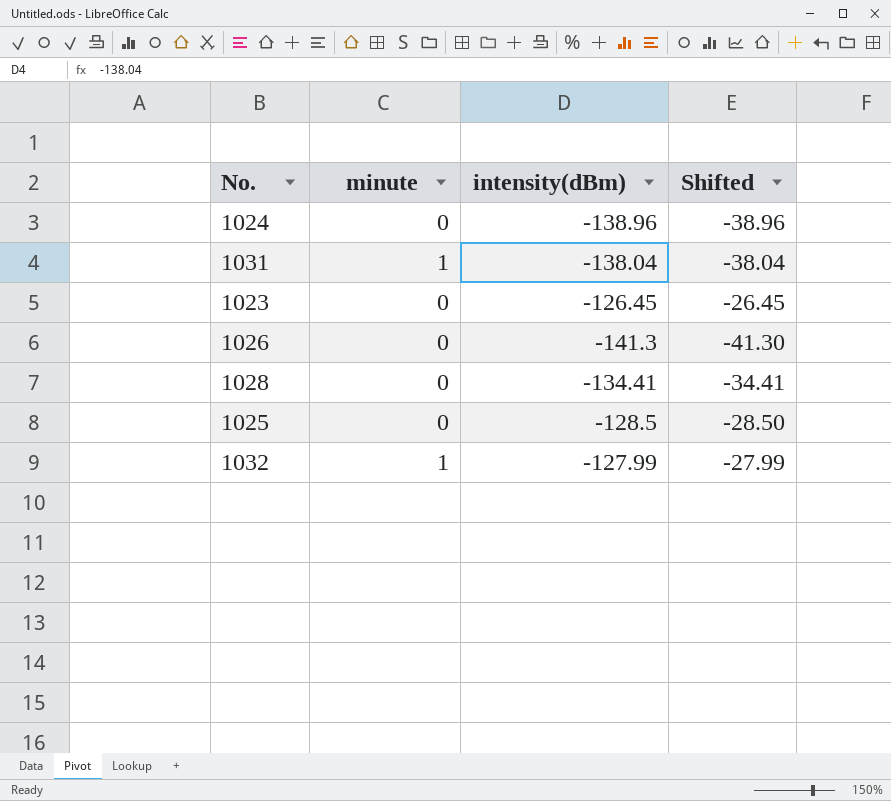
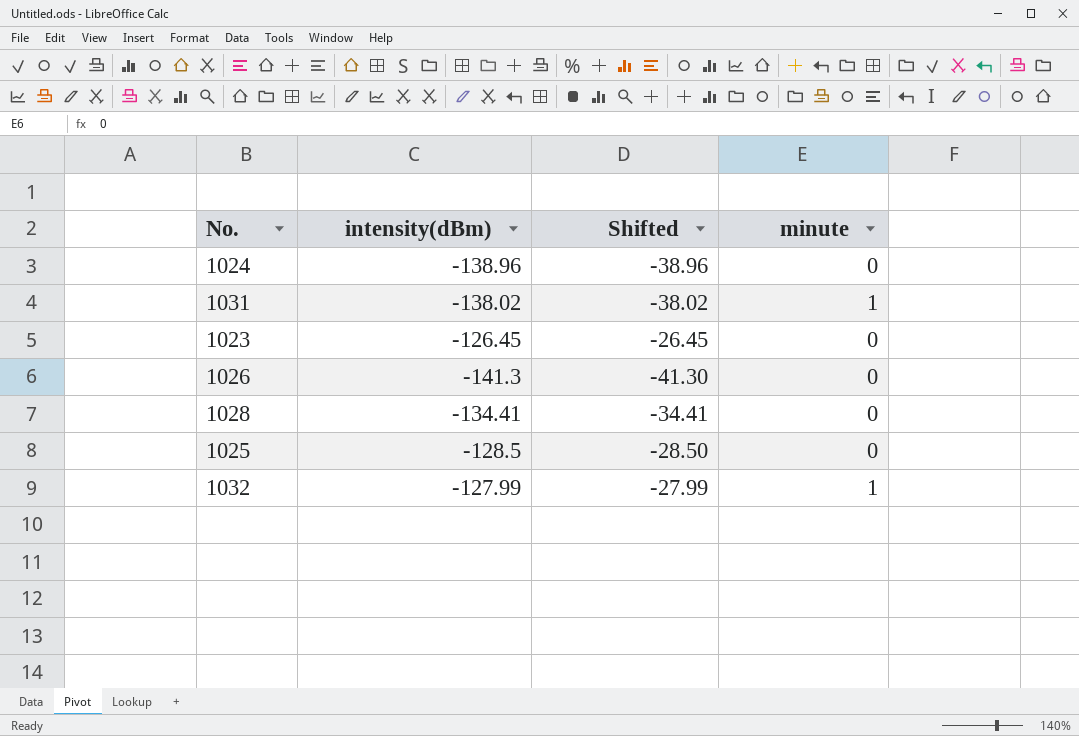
column minute | position: 2 -> 4
1031 | intensity(dBm): -138.04 -> -138.02
1031 | Shifted: -38.04 -> -38.02

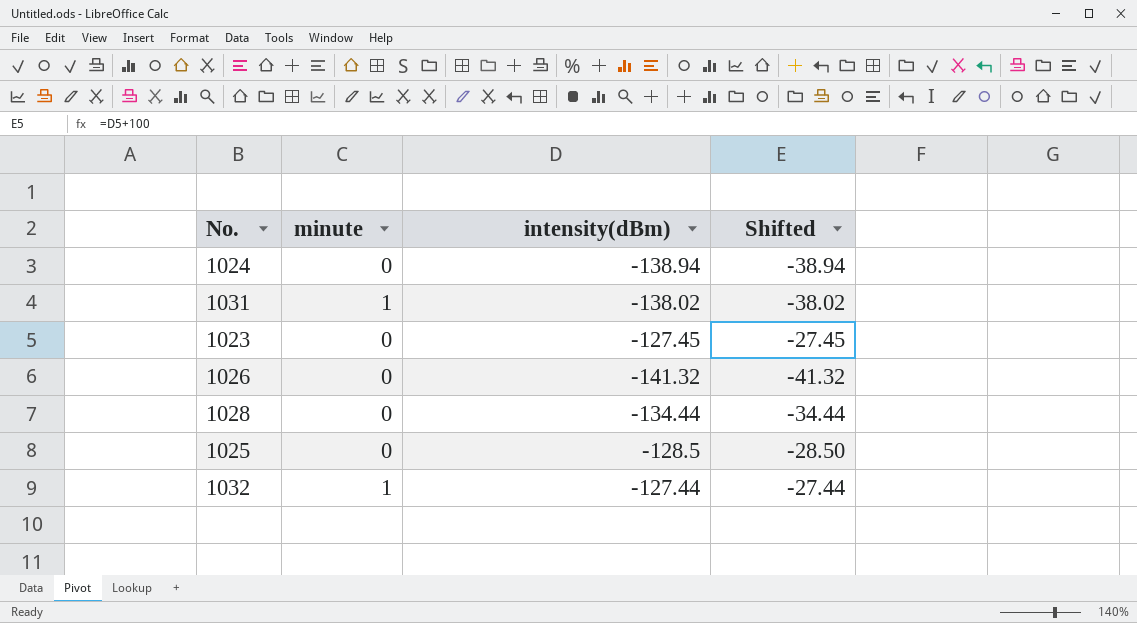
column minute | position: 4 -> 2
1024 | intensity(dBm): -138.96 -> -138.94
1024 | Shifted: -38.96 -> -38.94
1023 | intensity(dBm): -126.45 -> -127.45
1023 | Shifted: -26.45 -> -27.45
1026 | intensity(dBm): -141.3 -> -141.32
1026 | Shifted: -41.30 -> -41.32
1028 | intensity(dBm): -134.41 -> -134.44
1028 | Shifted: -34.41 -> -34.44
1032 | intensity(dBm): -127.99 -> -127.44
1032 | Shifted: -27.99 -> -27.44

